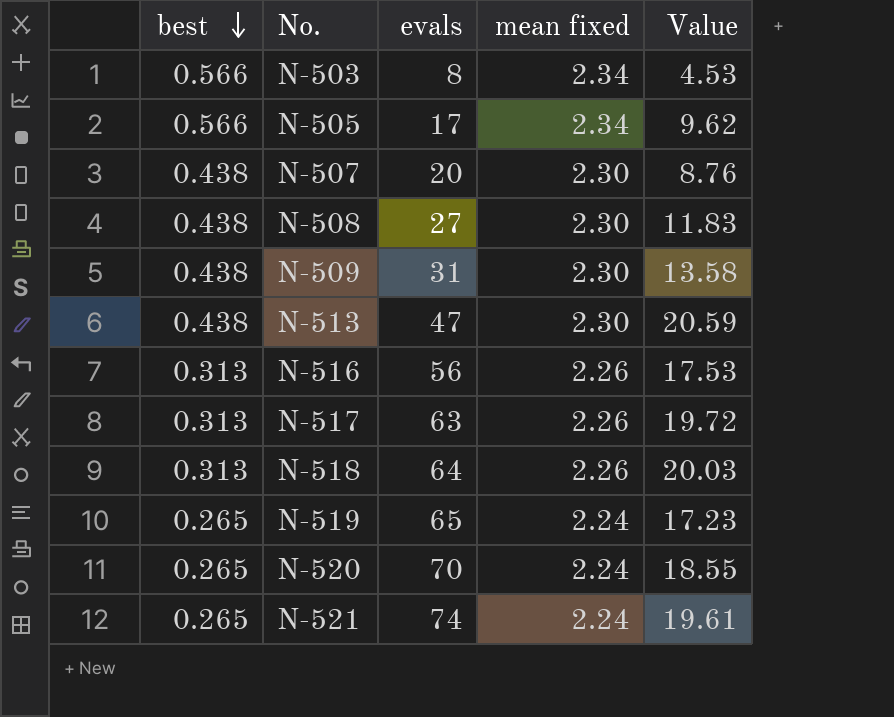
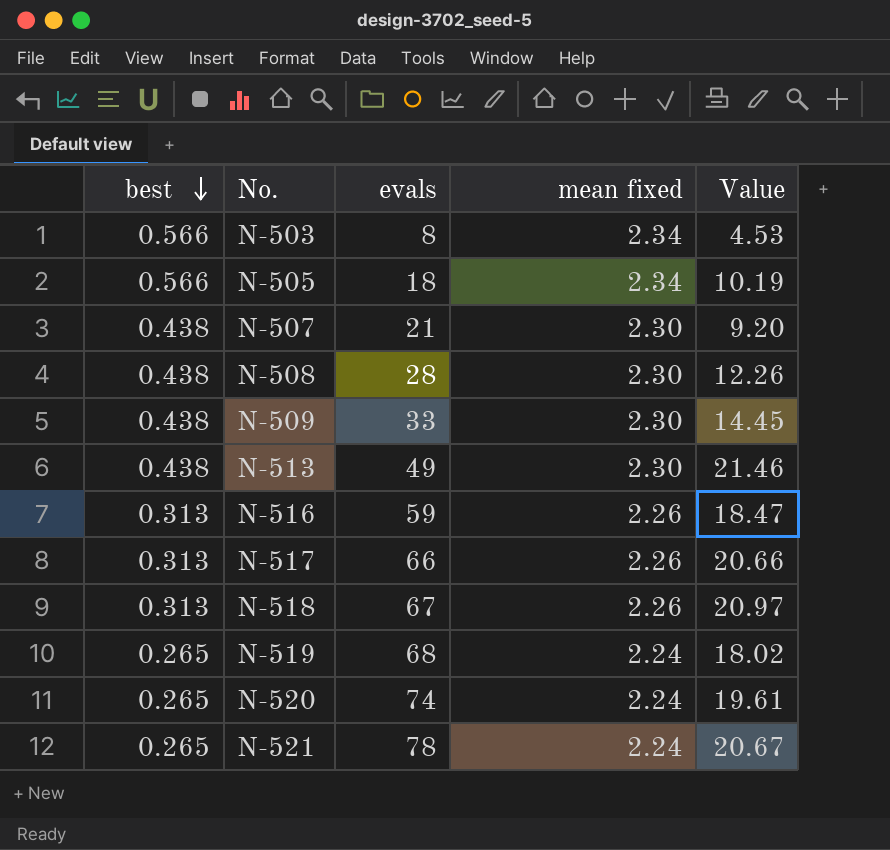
N-505 | evals: 17 -> 18
N-505 | Value: 9.62 -> 10.19
N-507 | evals: 20 -> 21
N-507 | Value: 8.76 -> 9.20
N-508 | evals: 27 -> 28
N-508 | Value: 11.83 -> 12.26
N-509 | evals: 31 -> 33
N-509 | Value: 13.58 -> 14.45
N-513 | evals: 47 -> 49
N-513 | Value: 20.59 -> 21.46
N-516 | evals: 56 -> 59
N-516 | Value: 17.53 -> 18.47
N-517 | evals: 63 -> 66
N-517 | Value: 19.72 -> 20.66
N-518 | evals: 64 -> 67
N-518 | Value: 20.03 -> 20.97
N-519 | evals: 65 -> 68
N-519 | Value: 17.23 -> 18.02
N-520 | evals: 70 -> 74
N-520 | Value: 18.55 -> 19.61
N-521 | evals: 74 -> 78
N-521 | Value: 19.61 -> 20.67

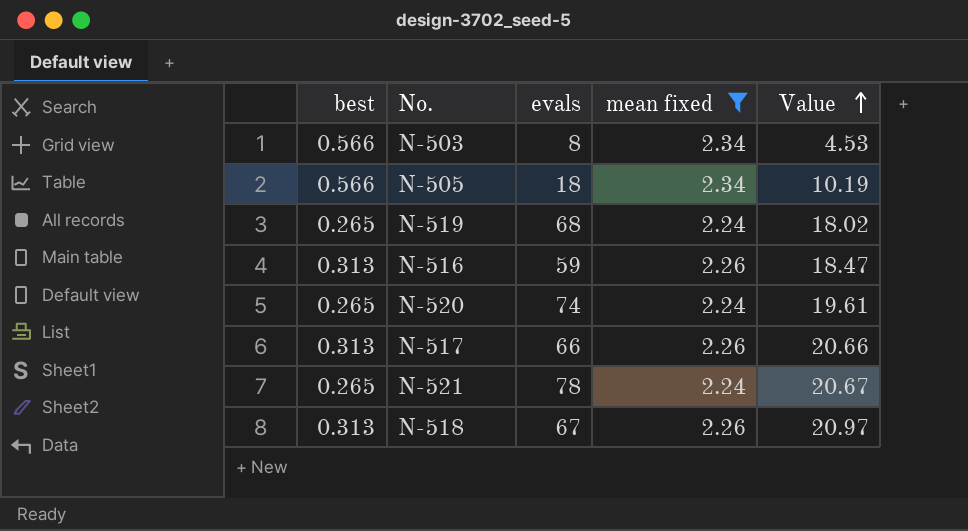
filter: none -> mean fixed != 2.30
row order: best descending -> Value ascending

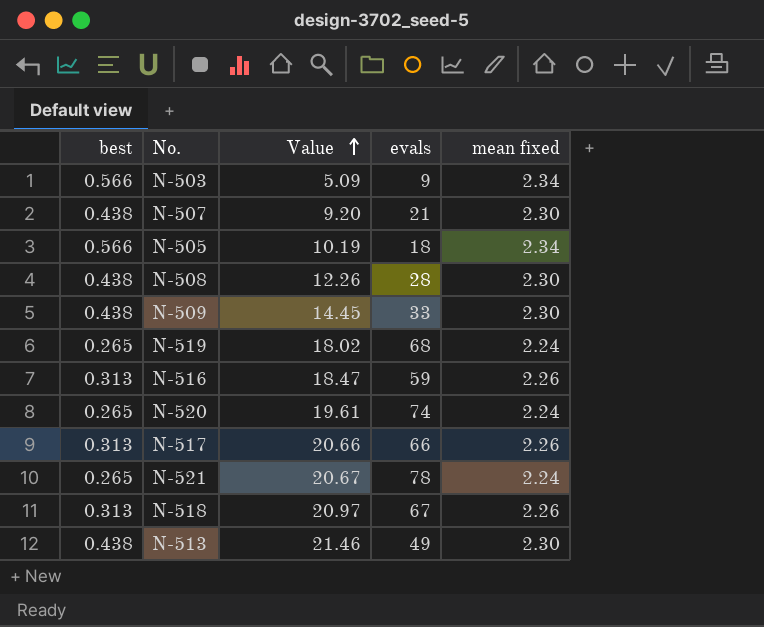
filter: mean fixed != 2.30 -> none
column Value | position: 5 -> 3
N-503 | Value: 4.53 -> 5.09
N-503 | evals: 8 -> 9

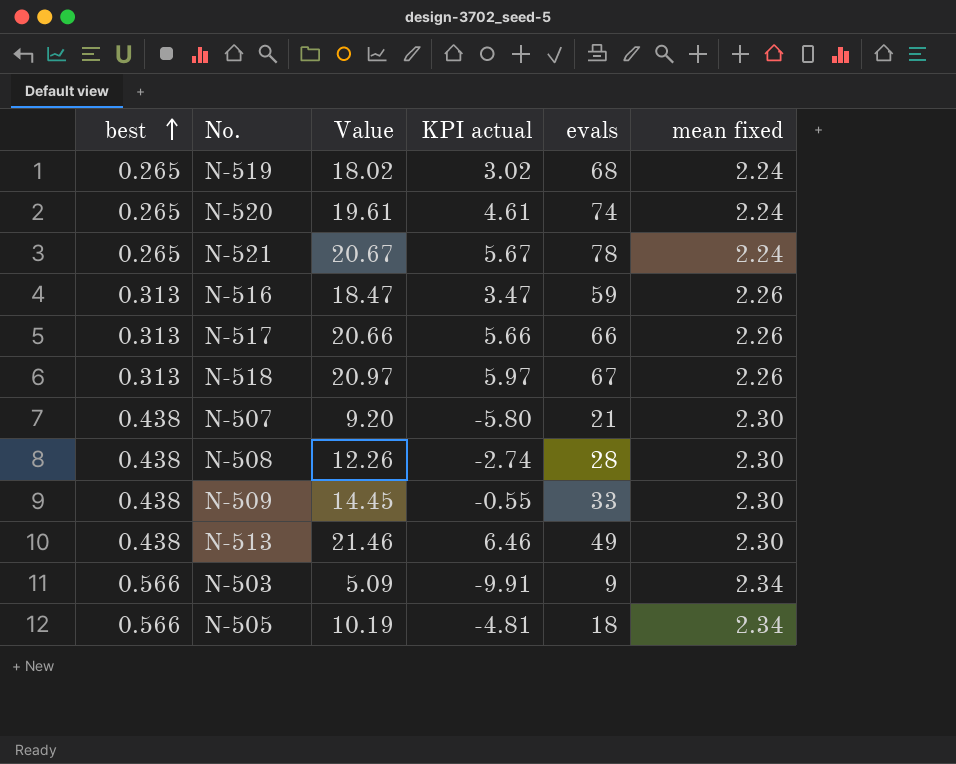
row order: Value ascending -> best ascending
column KPI actual | formula: none -> [Value] - 15

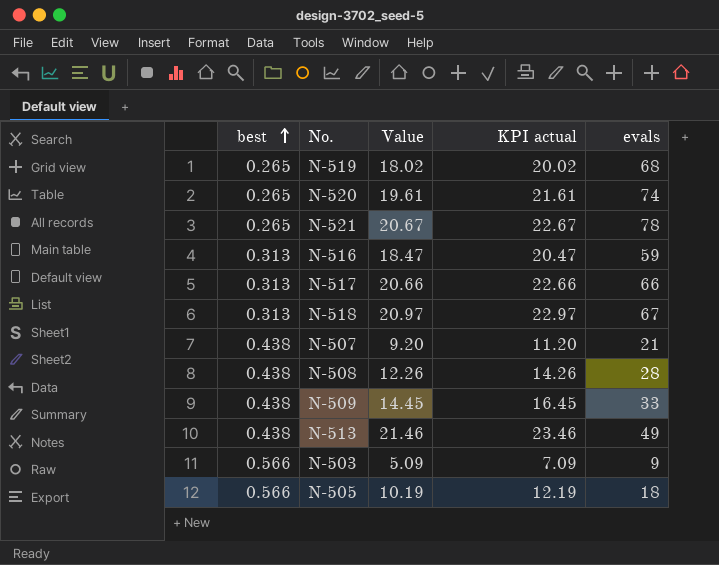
column mean fixed | position: 6 -> none
column KPI actual | formula: [Value] - 15 -> [Value] + 2

